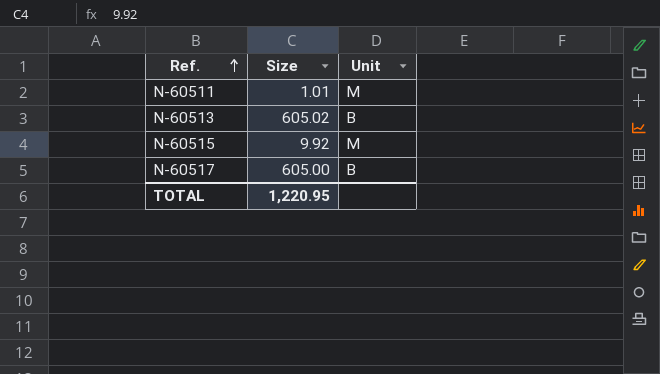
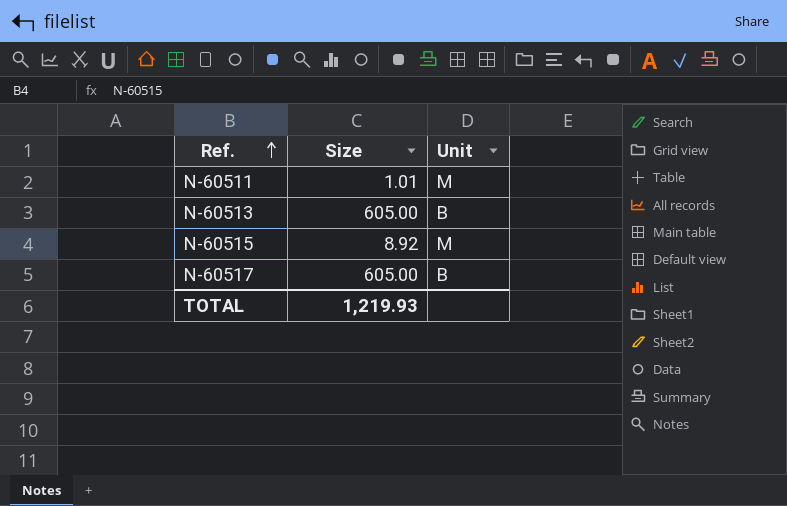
N-60513 | Size: 605.02 -> 605.00
N-60515 | Size: 9.92 -> 8.92
TOTAL | Size: 1,220.95 -> 1,219.93

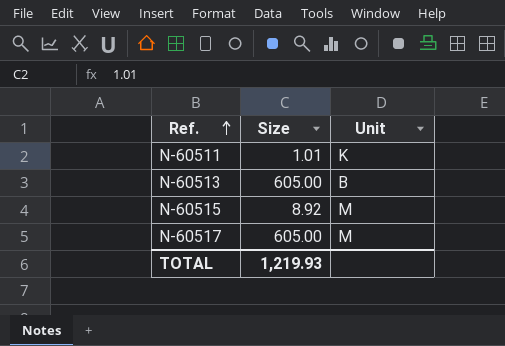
N-60511 | Unit: M -> K
N-60517 | Unit: B -> M

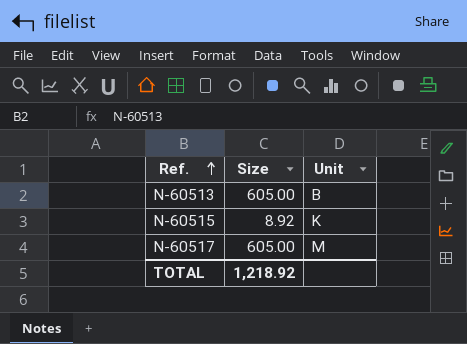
row N-60511: 1.01 | K -> none
N-60515 | Unit: M -> K
TOTAL | Size: 1,219.93 -> 1,218.92

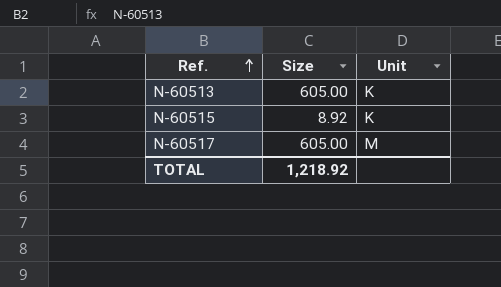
N-60513 | Unit: B -> K

